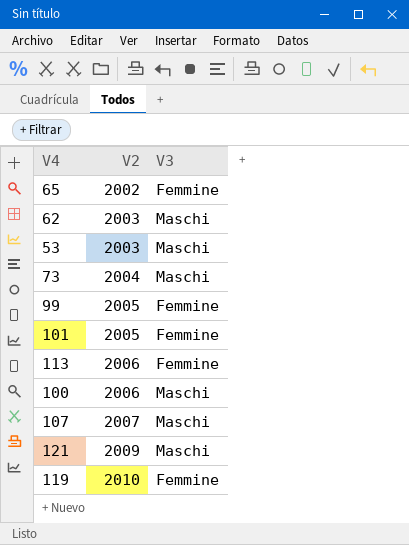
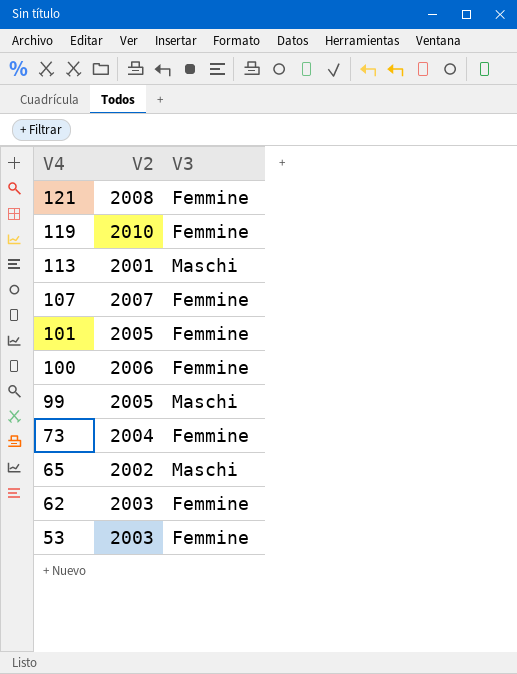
row order: V2 ascending -> V4 descending
121 | V2: 2009 -> 2008
121 | V3: Maschi -> Femmine
113 | V2: 2006 -> 2001
113 | V3: Femmine -> Maschi
107 | V3: Maschi -> Femmine
100 | V3: Maschi -> Femmine
99 | V3: Femmine -> Maschi
73 | V3: Maschi -> Femmine
65 | V3: Femmine -> Maschi
62 | V3: Maschi -> Femmine
53 | V3: Maschi -> Femmine

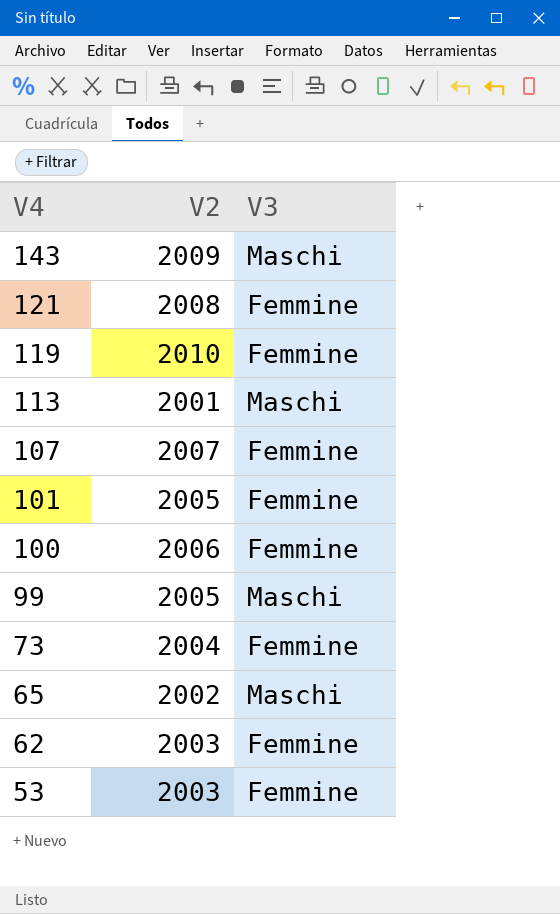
row 143: none -> 2009 | Maschi

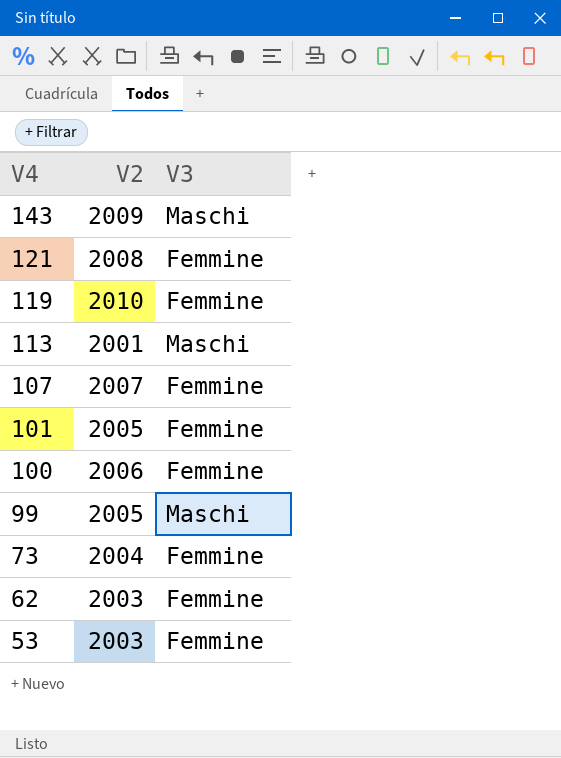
row 65: 2002 | Maschi -> none

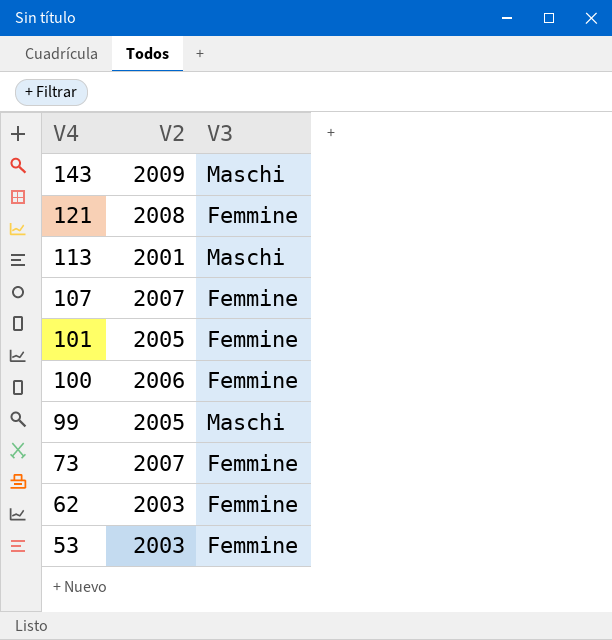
row 119: 2010 | Femmine -> none
73 | V2: 2004 -> 2007

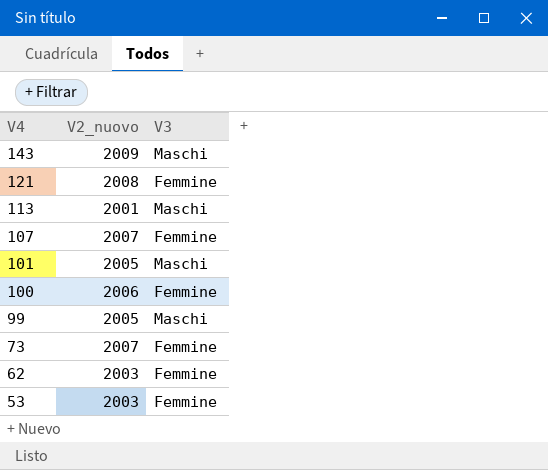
column name: V2 -> V2_nuovo
101 | V3: Femmine -> Maschi

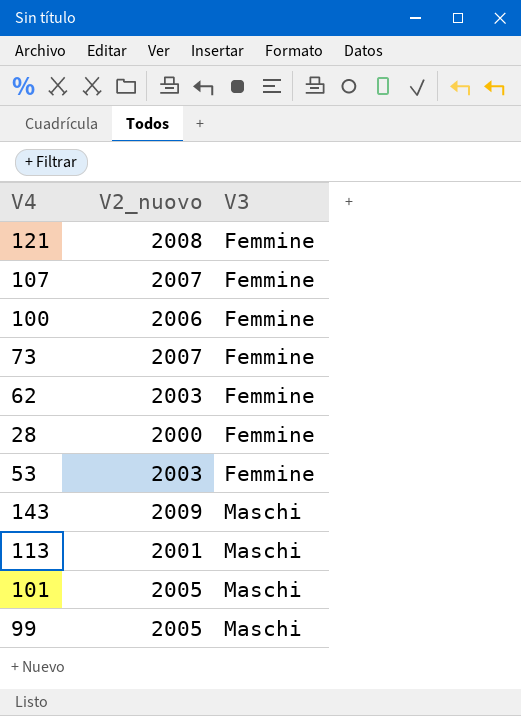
row order: V4 descending -> V3 ascending
row 28: none -> 2000 | Femmine

